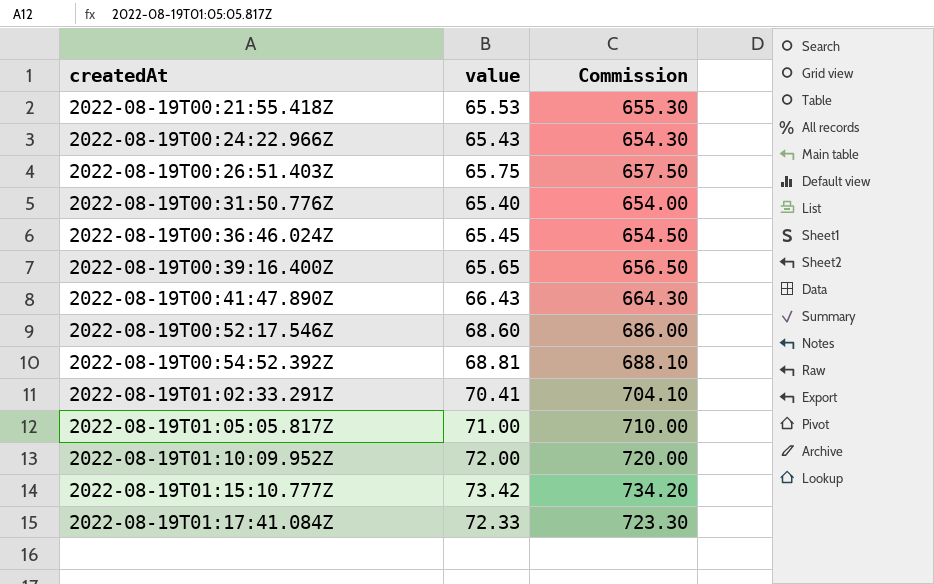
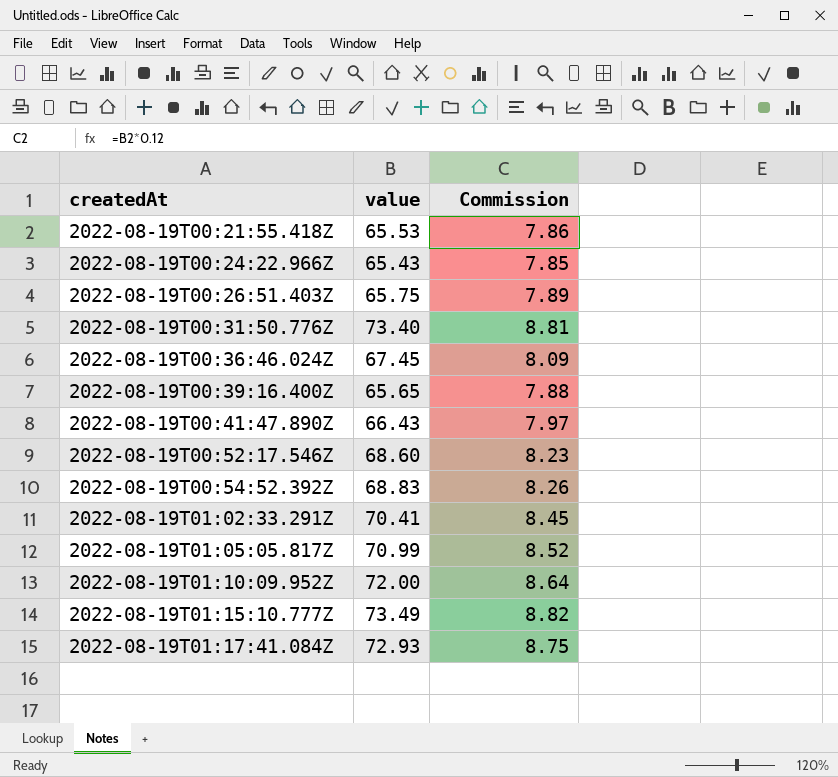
column Commission | formula: [value] * 10 -> [value] * 0.12
2022-08-19T00:31:50.776Z | value: 65.40 -> 73.40
2022-08-19T00:36:46.024Z | value: 65.45 -> 67.45
2022-08-19T00:54:52.392Z | value: 68.81 -> 68.83
2022-08-19T01:05:05.817Z | value: 71.00 -> 70.99
2022-08-19T01:15:10.777Z | value: 73.42 -> 73.49
2022-08-19T01:17:41.084Z | value: 72.33 -> 72.93

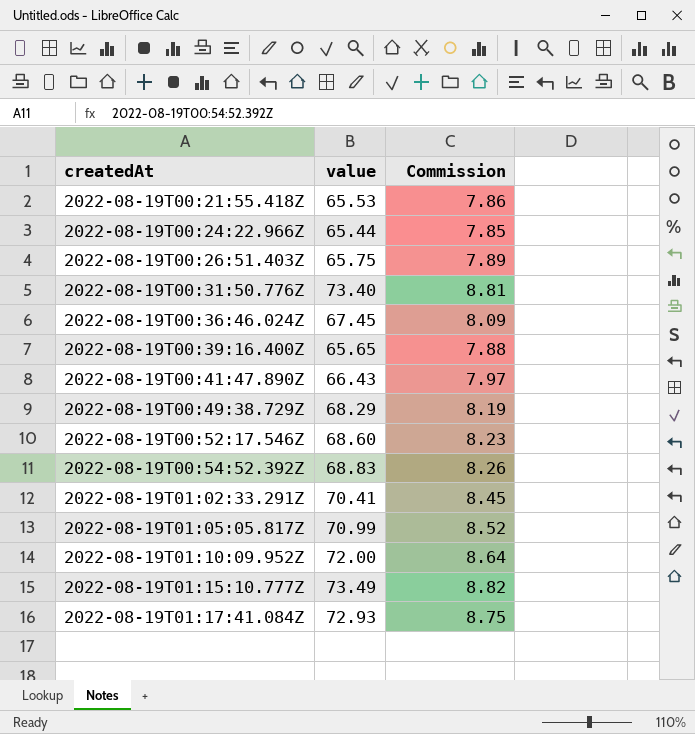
2022-08-19T00:24:22.966Z | value: 65.43 -> 65.44
row 2022-08-19T00:49:38.729Z: none -> 68.29 | 8.19

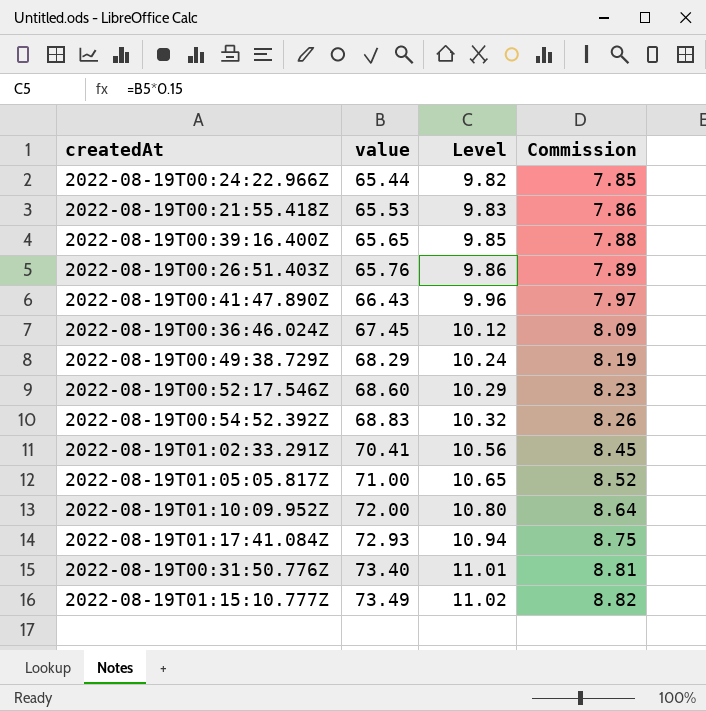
row order: createdAt ascending -> value ascending
column Level | formula: none -> [value] * 0.15
2022-08-19T00:26:51.403Z | value: 65.75 -> 65.76
2022-08-19T01:05:05.817Z | value: 70.99 -> 71.00

